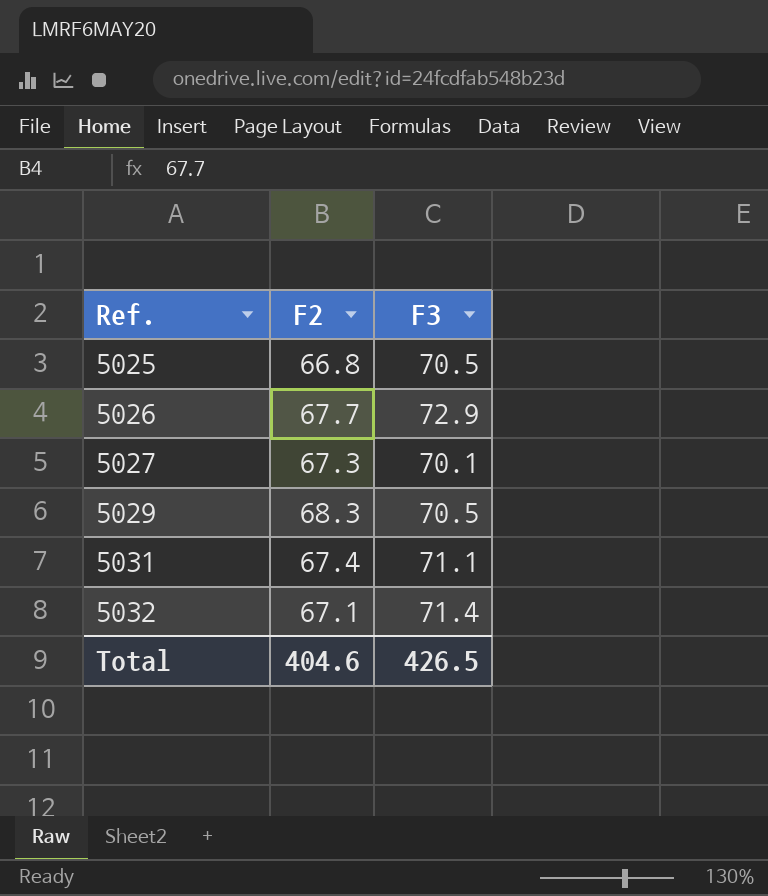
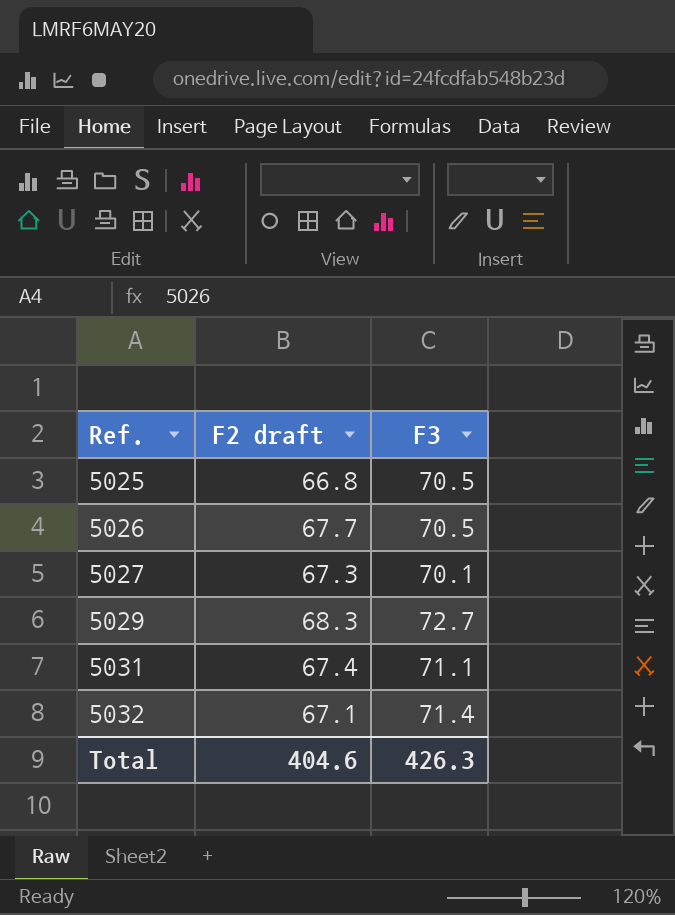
column name: F2 -> F2 draft
5026 | F3: 72.9 -> 70.5
5029 | F3: 70.5 -> 72.7
Total | F3: 426.5 -> 426.3

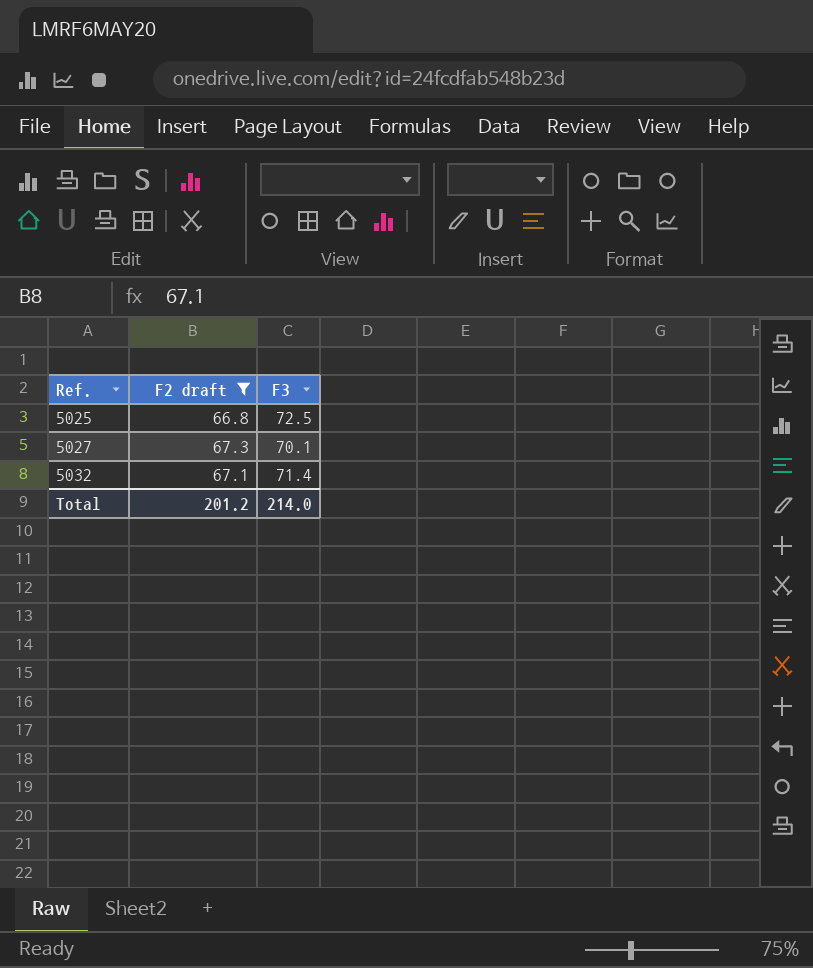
filter: none -> F2 draft <= 67.3
5025 | F3: 70.5 -> 72.5
Total | F2 draft: 404.6 -> 201.2
Total | F3: 426.3 -> 214.0

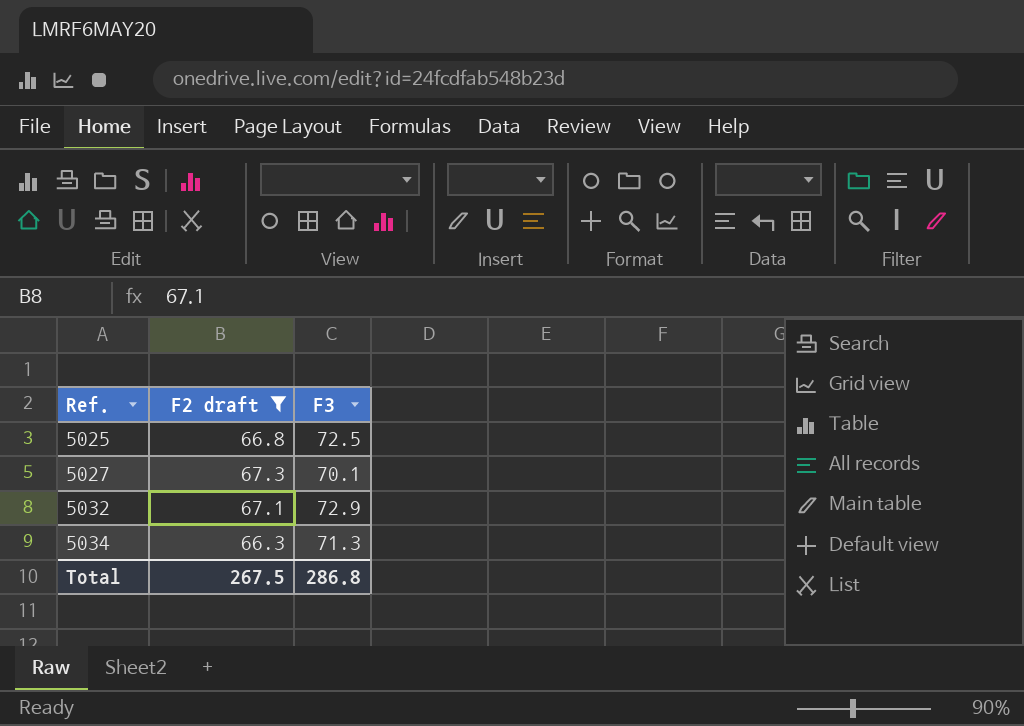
5032 | F3: 71.4 -> 72.9
row 5034: none -> 66.3 | 71.3
Total | F2 draft: 201.2 -> 267.5
Total | F3: 214.0 -> 286.8

